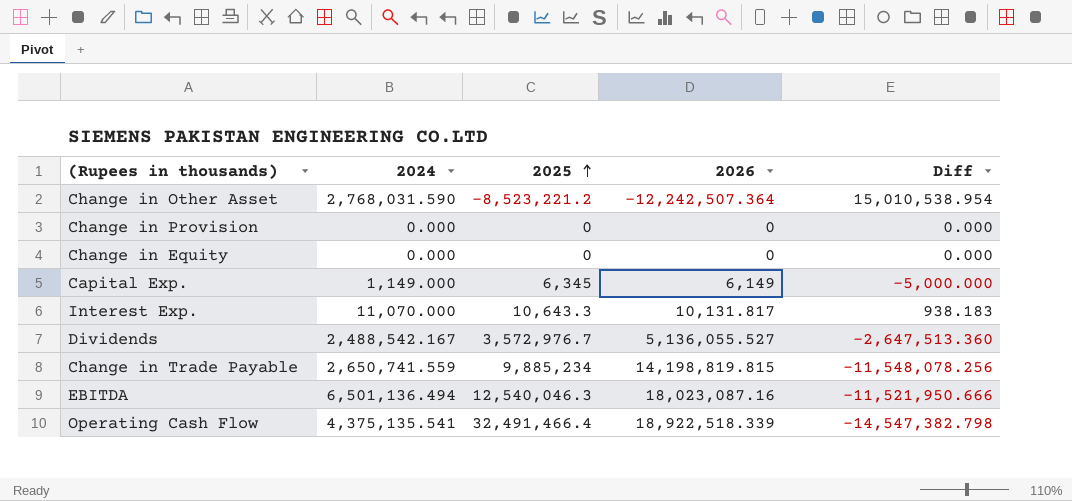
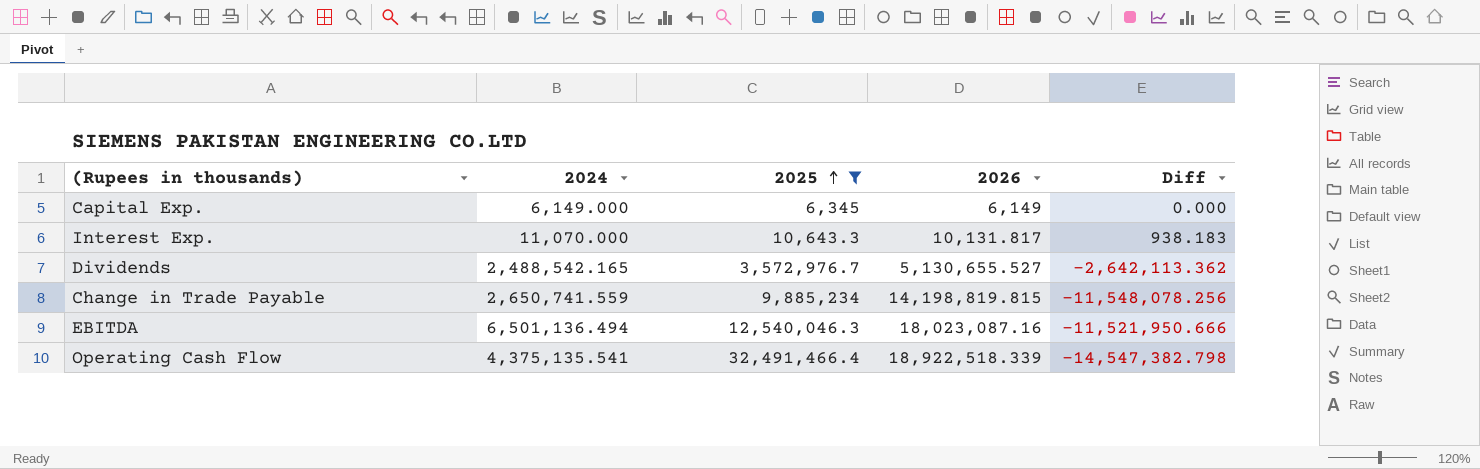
filter: none -> 2025 >= 6,345
Capital Exp. | 2024: 1,149.000 -> 6,149.000
Capital Exp. | Diff: -5,000.000 -> 0.000
Dividends | 2024: 2,488,542.167 -> 2,488,542.165
Dividends | 2026: 5,136,055.527 -> 5,130,655.527
Dividends | Diff: -2,647,513.360 -> -2,642,113.362

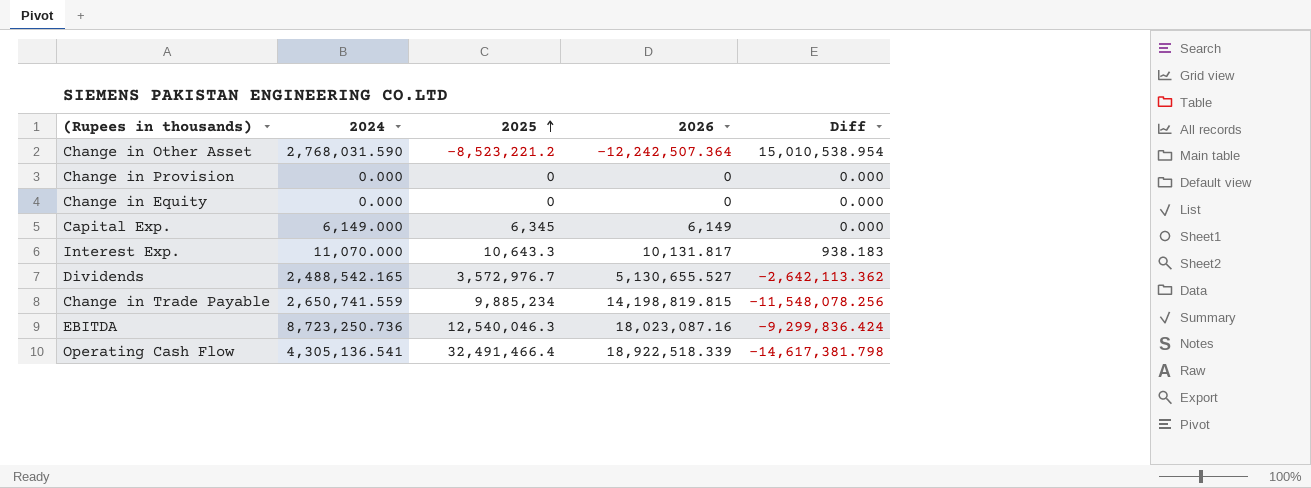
filter: 2025 >= 6,345 -> none
EBITDA | 2024: 6,501,136.494 -> 8,723,250.736
EBITDA | Diff: -11,521,950.666 -> -9,299,836.424
Operating Cash Flow | 2024: 4,375,135.541 -> 4,305,136.541
Operating Cash Flow | Diff: -14,547,382.798 -> -14,617,381.798

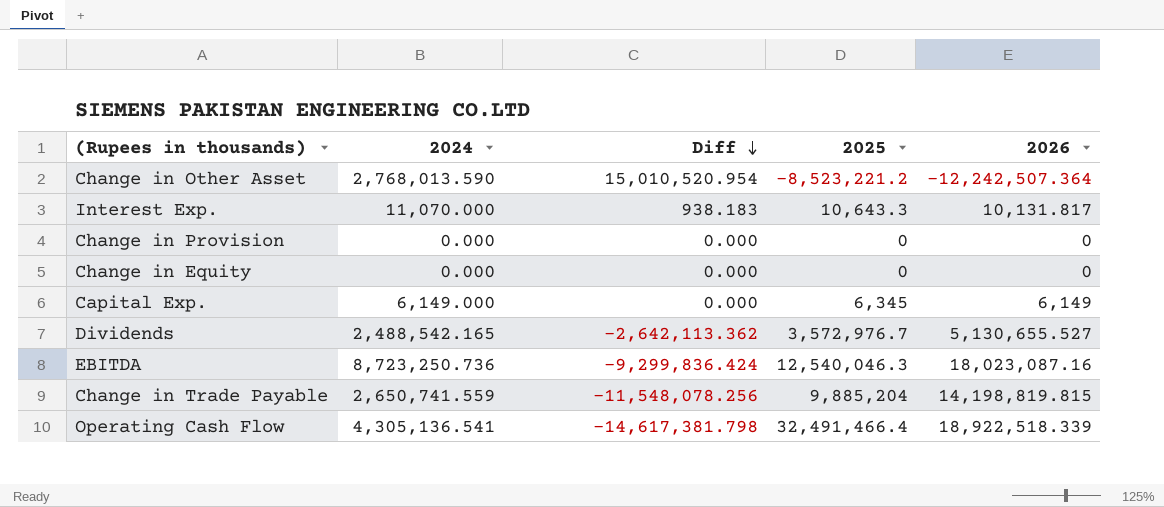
row order: 2025 ascending -> Diff descending
column Diff | position: 5 -> 3
Change in Other Asset | 2024: 2,768,031.590 -> 2,768,013.590
Change in Other Asset | Diff: 15,010,538.954 -> 15,010,520.954
Change in Trade Payable | 2025: 9,885,234 -> 9,885,204

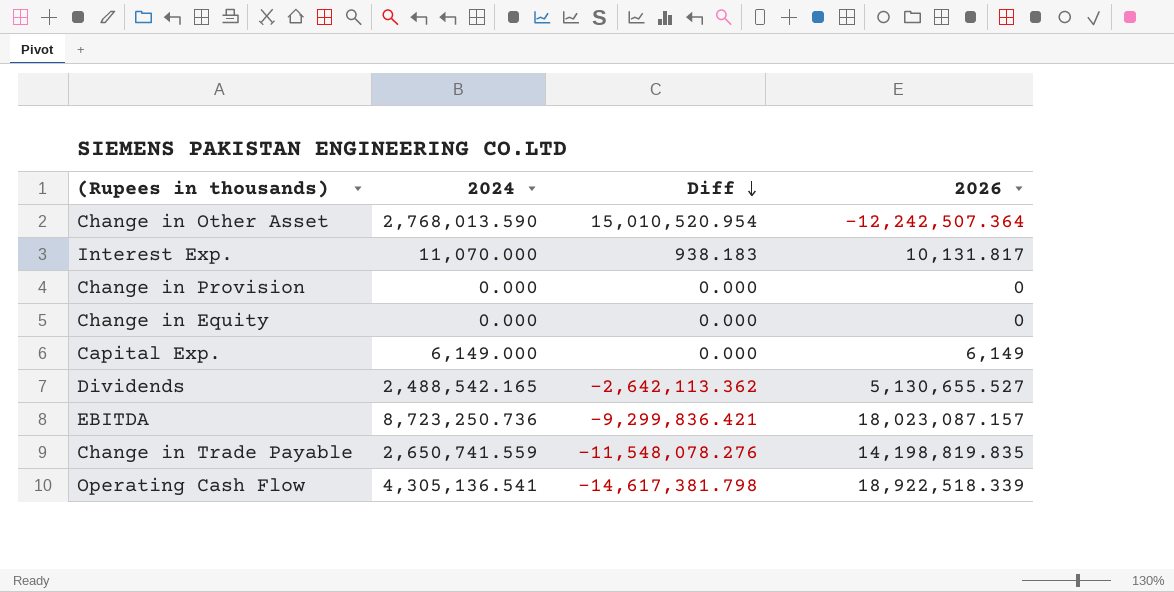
column 2025 | position: 4 -> none
EBITDA | Diff: -9,299,836.424 -> -9,299,836.421
EBITDA | 2026: 18,023,087.16 -> 18,023,087.157
Change in Trade Payable | Diff: -11,548,078.256 -> -11,548,078.276
Change in Trade Payable | 2026: 14,198,819.815 -> 14,198,819.835

